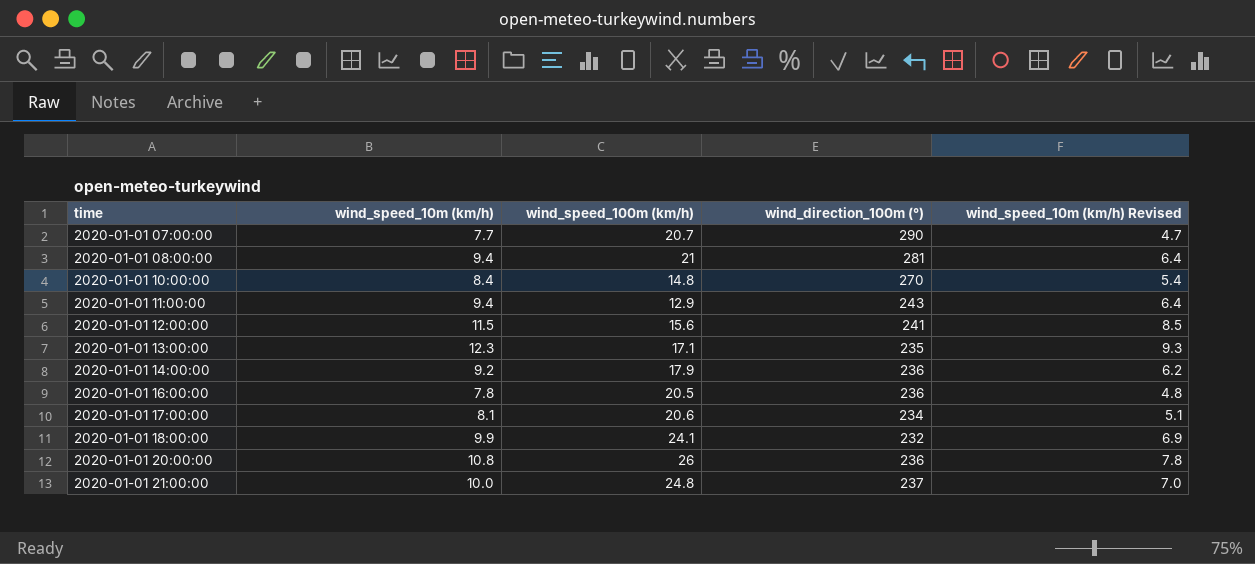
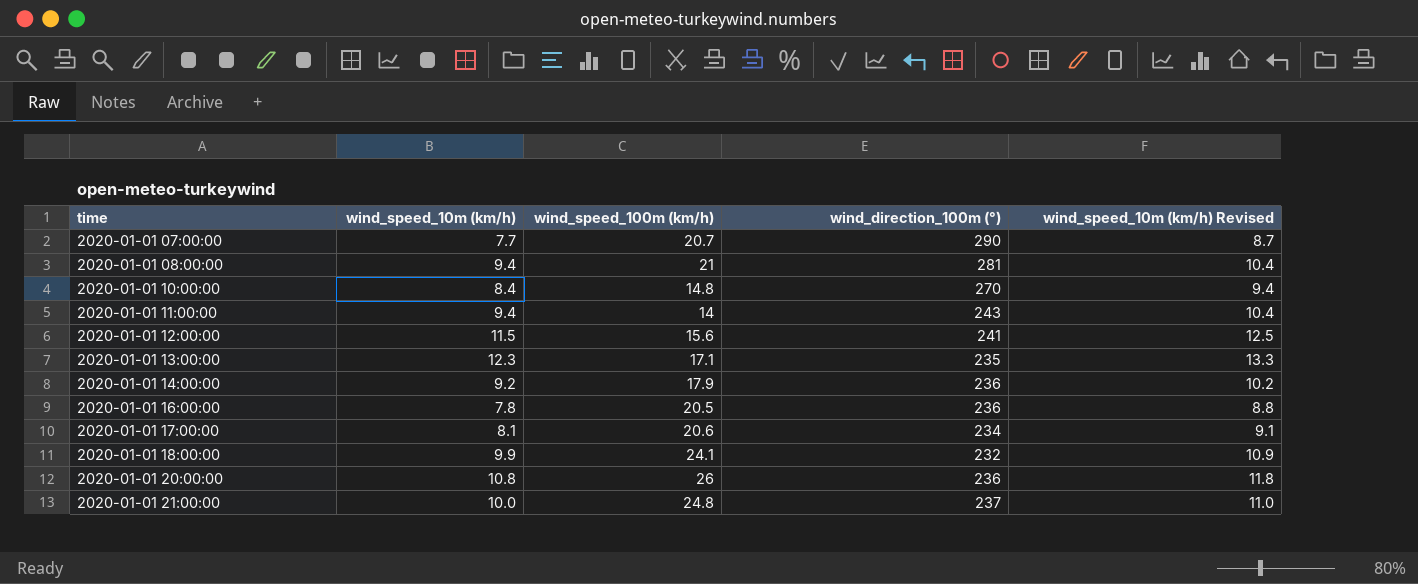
column wind_speed_10m (km/h) Revised | formula: [wind_speed_10m (km/h)] - 3 -> [wind_speed_10m (km/h)] + 1
2020-01-01 11:00:00 | wind_speed_100m (km/h): 12.9 -> 14

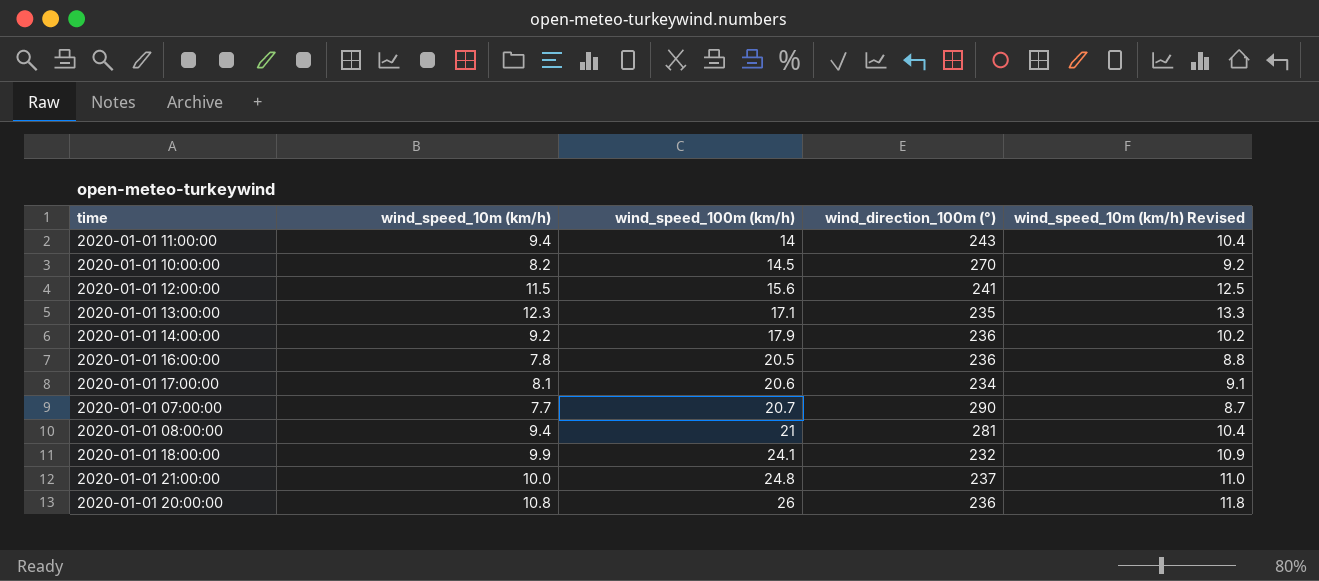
row order: time ascending -> wind_speed_100m (km/h) ascending
2020-01-01 10:00:00 | wind_speed_10m (km/h): 8.4 -> 8.2
2020-01-01 10:00:00 | wind_speed_100m (km/h): 14.8 -> 14.5
2020-01-01 10:00:00 | wind_speed_10m (km/h) Revised: 9.4 -> 9.2

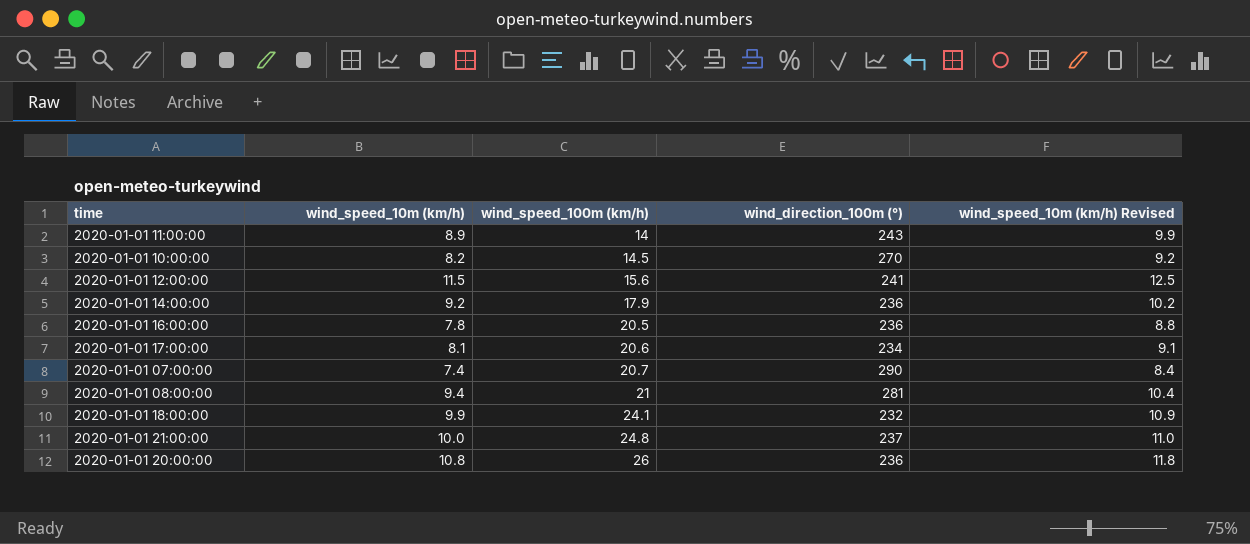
row 2020-01-01 13:00:00: 12.3 | 17.1 | 235 | 13.3 -> none
2020-01-01 11:00:00 | wind_speed_10m (km/h): 9.4 -> 8.9
2020-01-01 11:00:00 | wind_speed_10m (km/h) Revised: 10.4 -> 9.9
2020-01-01 07:00:00 | wind_speed_10m (km/h): 7.7 -> 7.4
2020-01-01 07:00:00 | wind_speed_10m (km/h) Revised: 8.7 -> 8.4

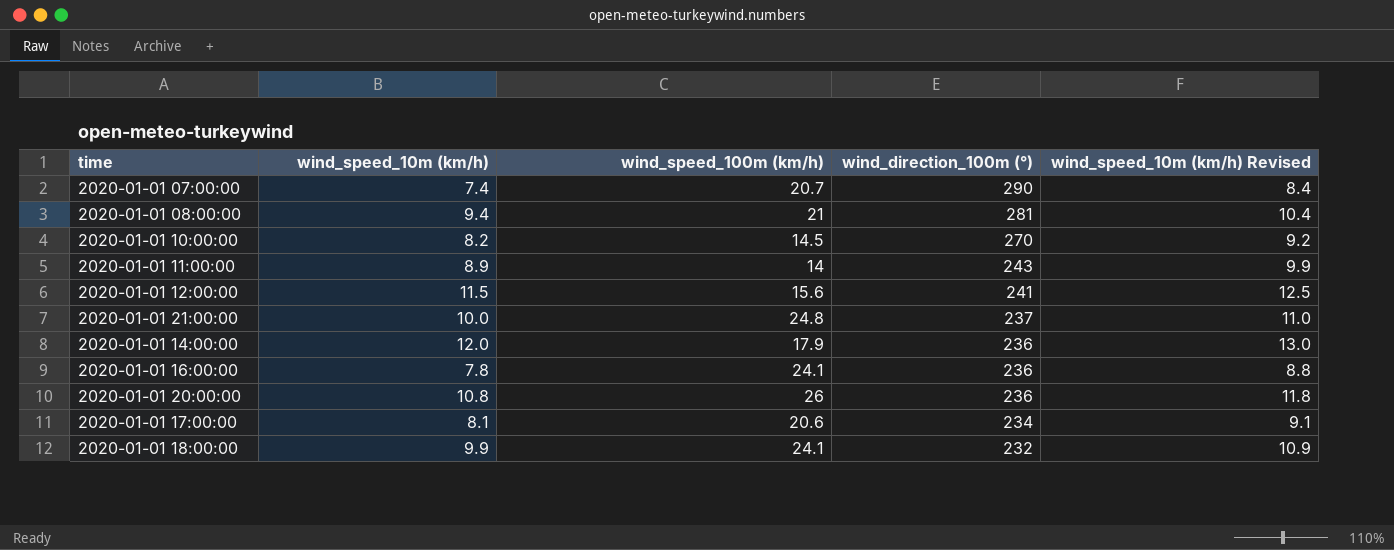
row order: wind_speed_100m (km/h) ascending -> wind_direction_100m (°) descending
2020-01-01 14:00:00 | wind_speed_10m (km/h): 9.2 -> 12.0
2020-01-01 14:00:00 | wind_speed_10m (km/h) Revised: 10.2 -> 13.0
2020-01-01 16:00:00 | wind_speed_100m (km/h): 20.5 -> 24.1

